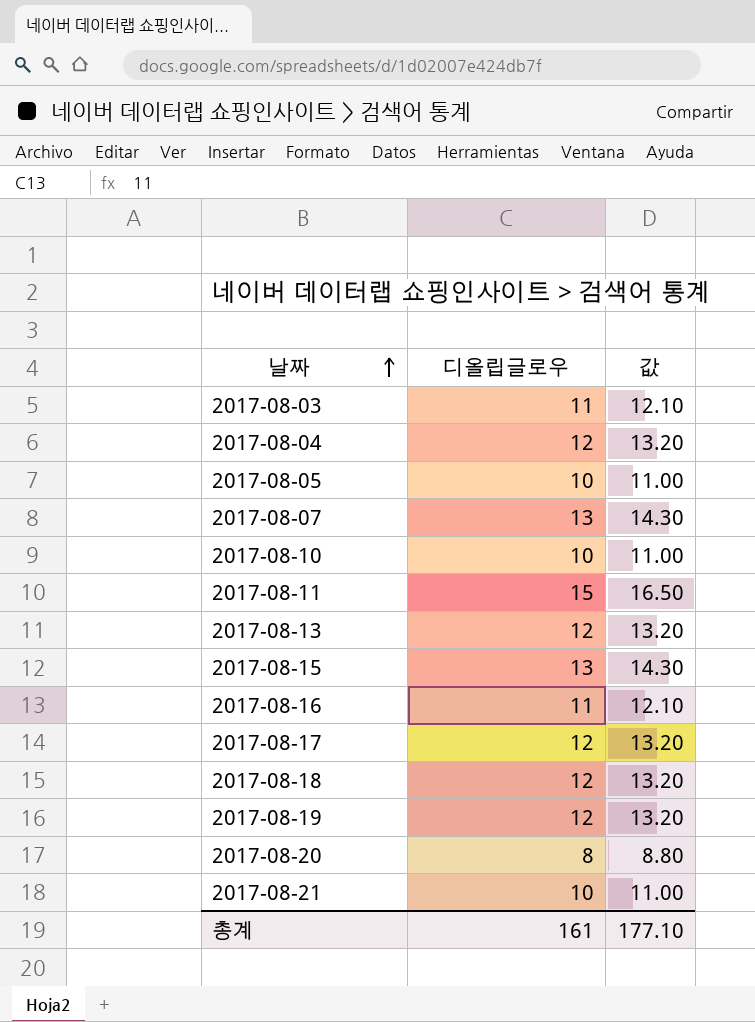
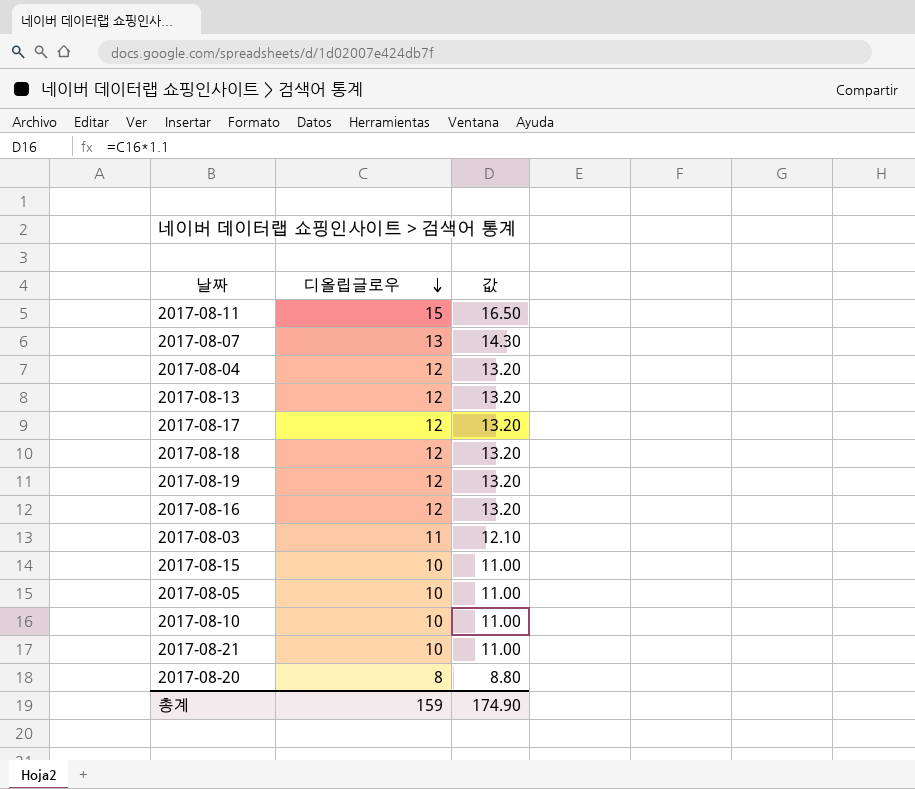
row order: 날짜 ascending -> 디올립글로우 descending
2017-08-16 | 디올립글로우: 11 -> 12
2017-08-16 | 값: 12.10 -> 13.20
2017-08-15 | 디올립글로우: 13 -> 10
2017-08-15 | 값: 14.30 -> 11.00
총계 | 디올립글로우: 161 -> 159
총계 | 값: 177.10 -> 174.90

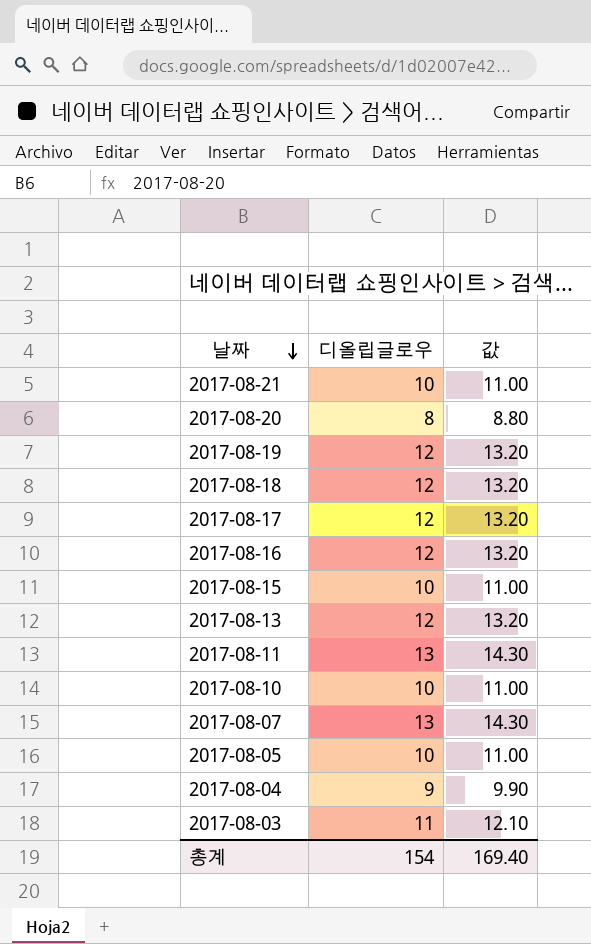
row order: 디올립글로우 descending -> 날짜 descending
2017-08-11 | 디올립글로우: 15 -> 13
2017-08-11 | 값: 16.50 -> 14.30
2017-08-04 | 디올립글로우: 12 -> 9
2017-08-04 | 값: 13.20 -> 9.90
총계 | 디올립글로우: 159 -> 154
총계 | 값: 174.90 -> 169.40

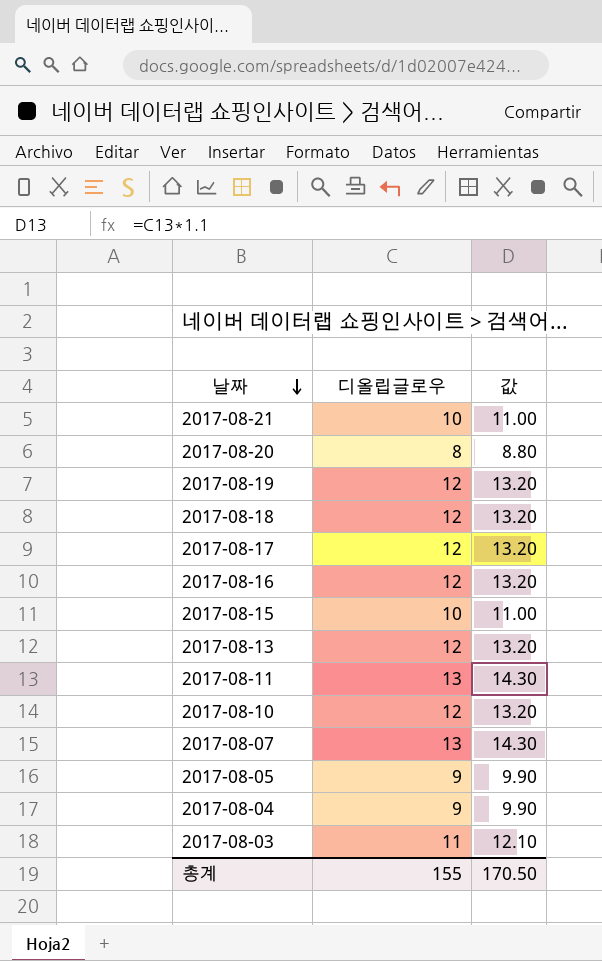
2017-08-10 | 디올립글로우: 10 -> 12
2017-08-10 | 값: 11.00 -> 13.20
2017-08-05 | 디올립글로우: 10 -> 9
2017-08-05 | 값: 11.00 -> 9.90
총계 | 디올립글로우: 154 -> 155
총계 | 값: 169.40 -> 170.50

